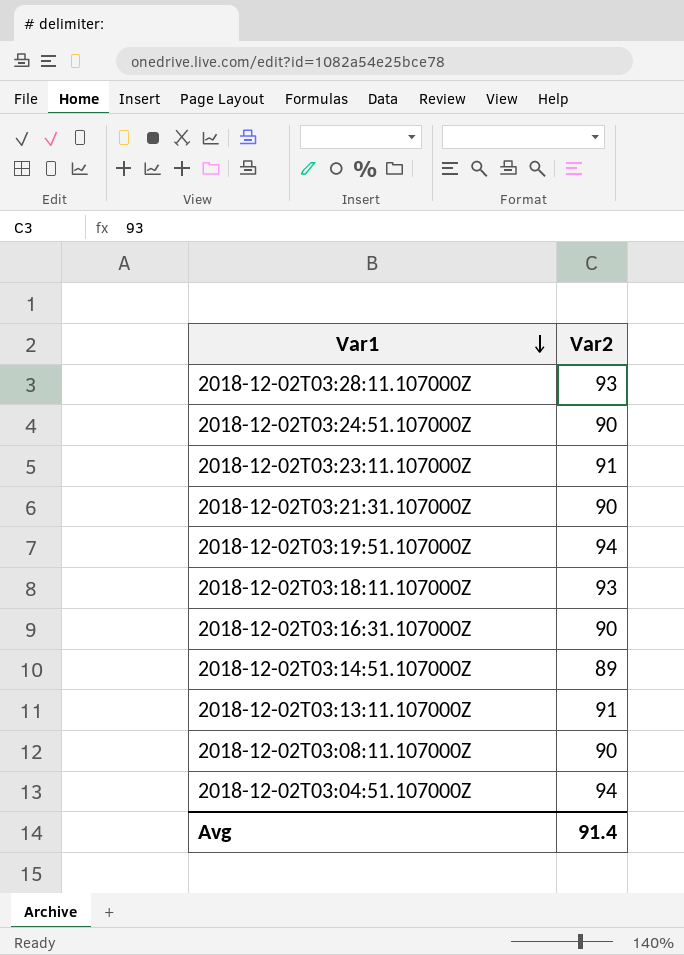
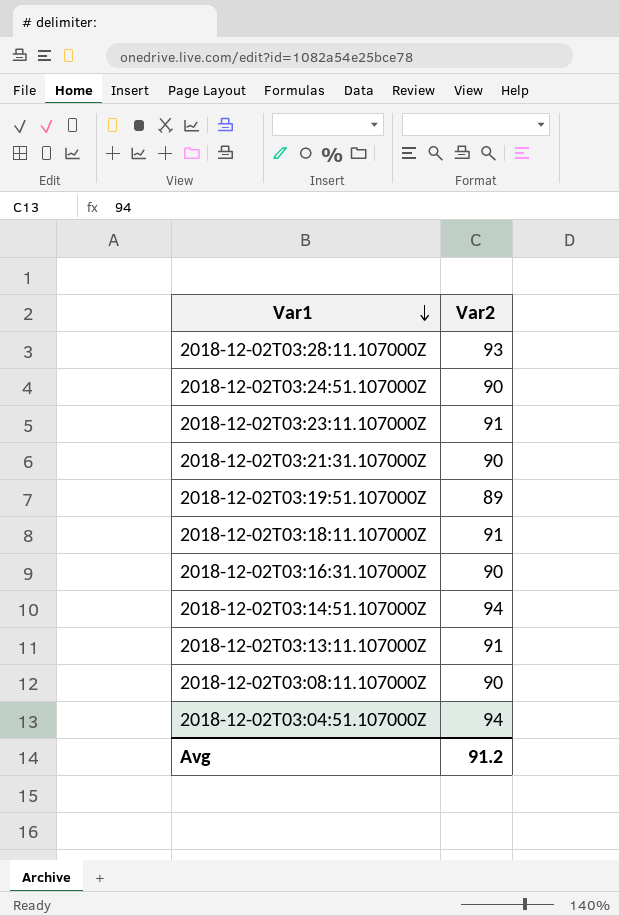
2018-12-02T03:19:51.107000Z | Var2: 94 -> 89
2018-12-02T03:18:11.107000Z | Var2: 93 -> 91
2018-12-02T03:14:51.107000Z | Var2: 89 -> 94
Avg | Var2: 91.4 -> 91.2

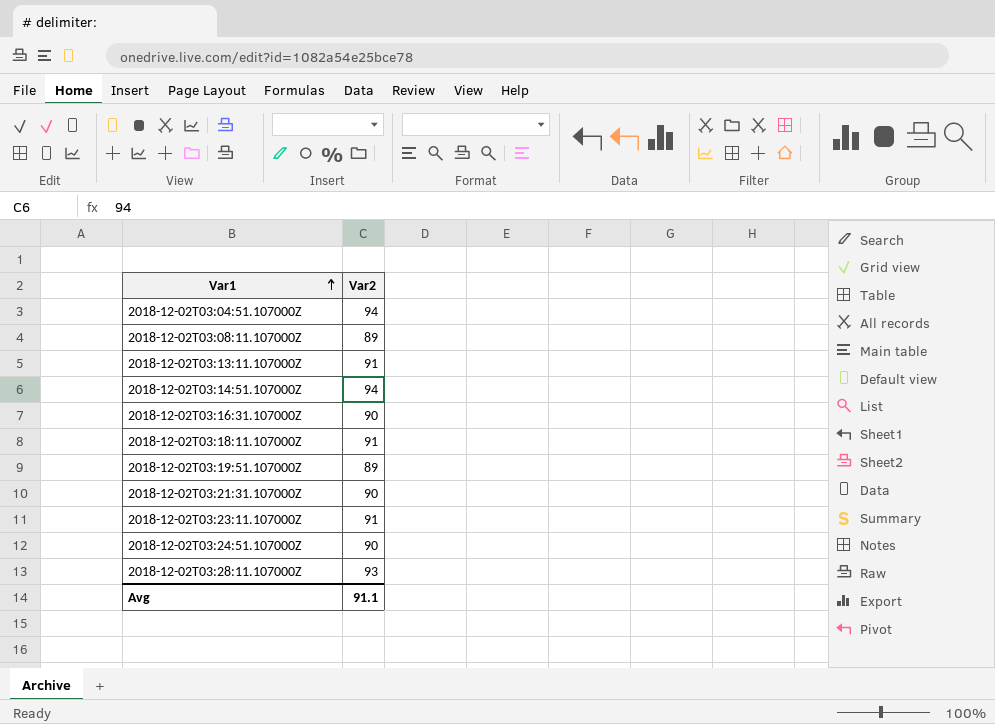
row order: Var1 descending -> Var1 ascending
2018-12-02T03:08:11.107000Z | Var2: 90 -> 89
Avg | Var2: 91.2 -> 91.1

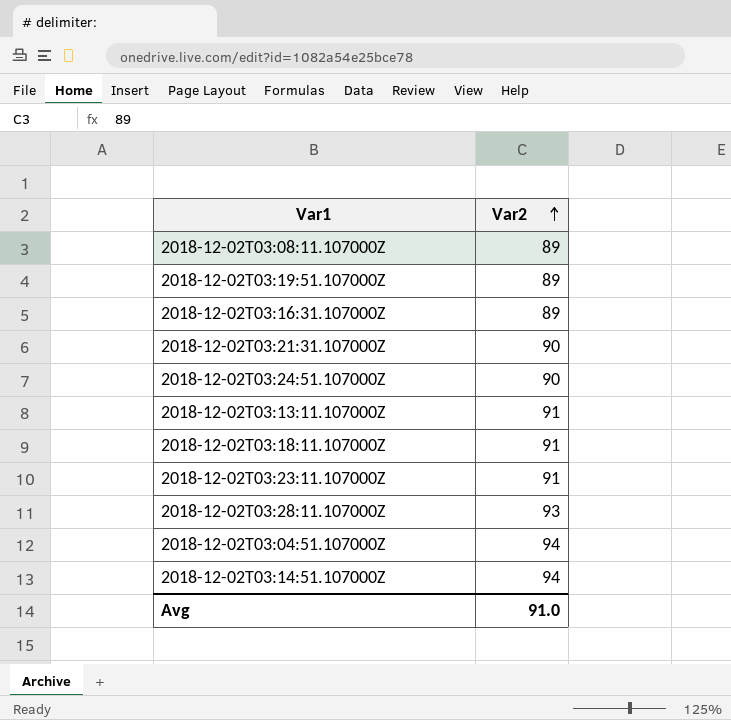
row order: Var1 ascending -> Var2 ascending
2018-12-02T03:16:31.107000Z | Var2: 90 -> 89
Avg | Var2: 91.1 -> 91.0

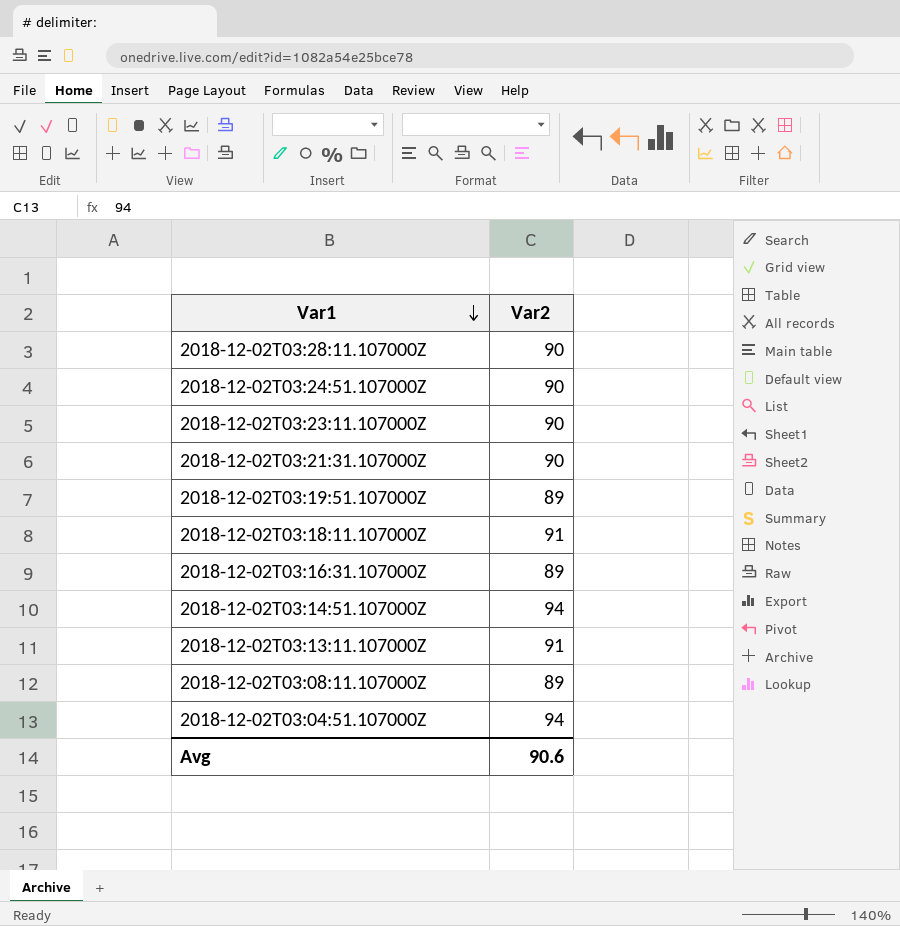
row order: Var2 ascending -> Var1 descending
2018-12-02T03:28:11.107000Z | Var2: 93 -> 90
2018-12-02T03:23:11.107000Z | Var2: 91 -> 90
Avg | Var2: 91.0 -> 90.6

